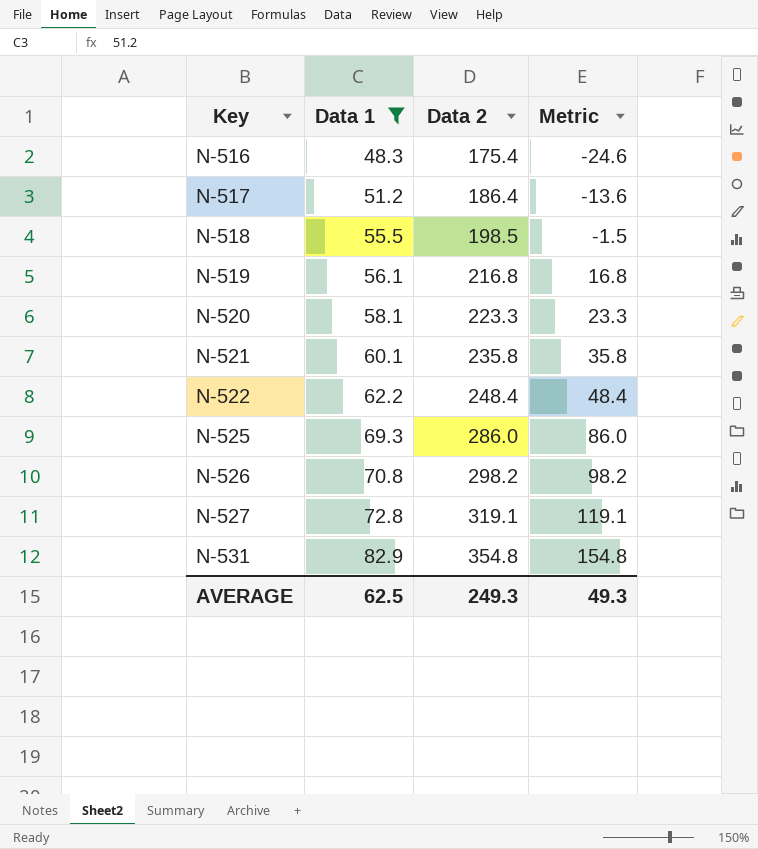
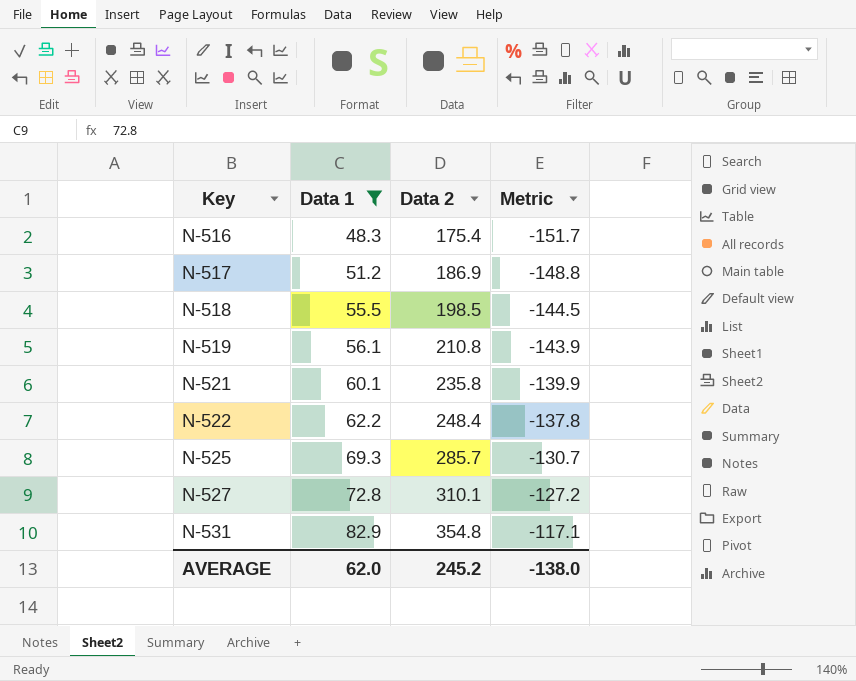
column Metric | formula: [Data 2] - 200 -> [Data 1] - 200
row N-520: 58.1 | 223.3 | 23.3 -> none
row N-526: 70.8 | 298.2 | 98.2 -> none
N-517 | Data 2: 186.4 -> 186.9
N-519 | Data 2: 216.8 -> 210.8
N-525 | Data 2: 286.0 -> 285.7
N-527 | Data 2: 319.1 -> 310.1
AVERAGE | Data 1: 62.5 -> 62.0
AVERAGE | Data 2: 249.3 -> 245.2
AVERAGE | Metric: 49.3 -> -138.0

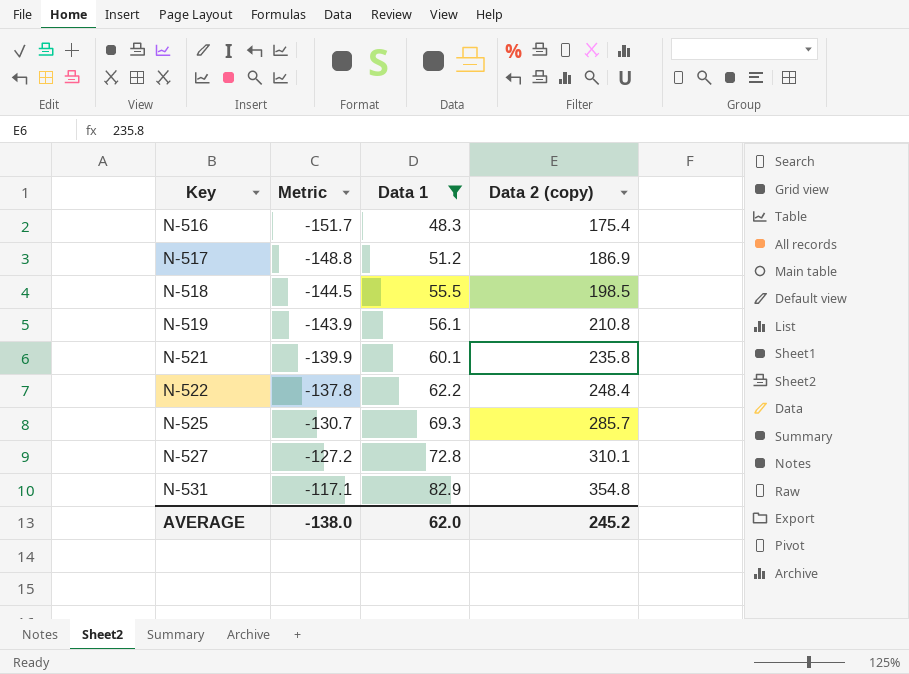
column Metric | position: 4 -> 2
column name: Data 2 -> Data 2 (copy)

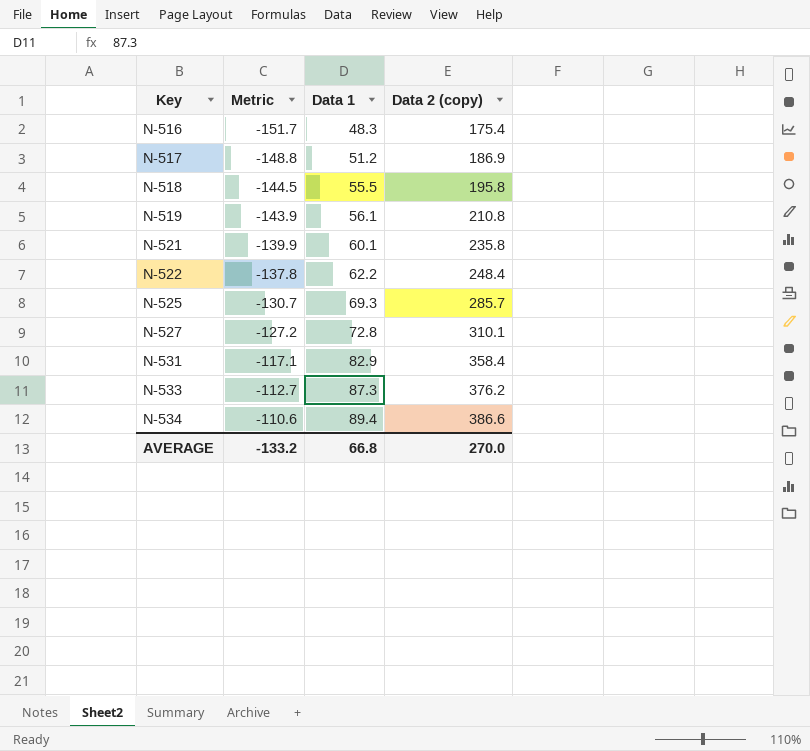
filter: Data 1 <= 82.9 -> none
N-518 | Data 2 (copy): 198.5 -> 195.8
N-531 | Data 2 (copy): 354.8 -> 358.4
AVERAGE | Metric: -138.0 -> -133.2
AVERAGE | Data 1: 62.0 -> 66.8
AVERAGE | Data 2 (copy): 245.2 -> 270.0

